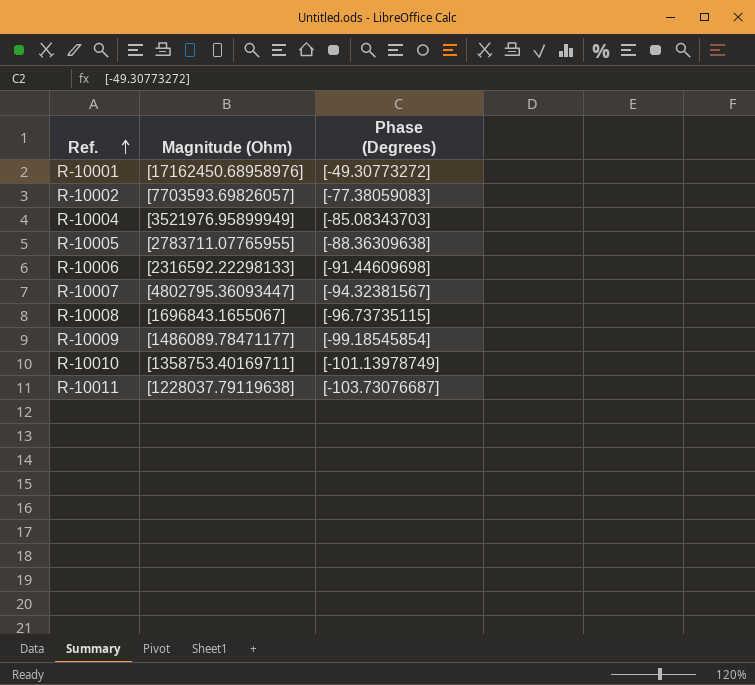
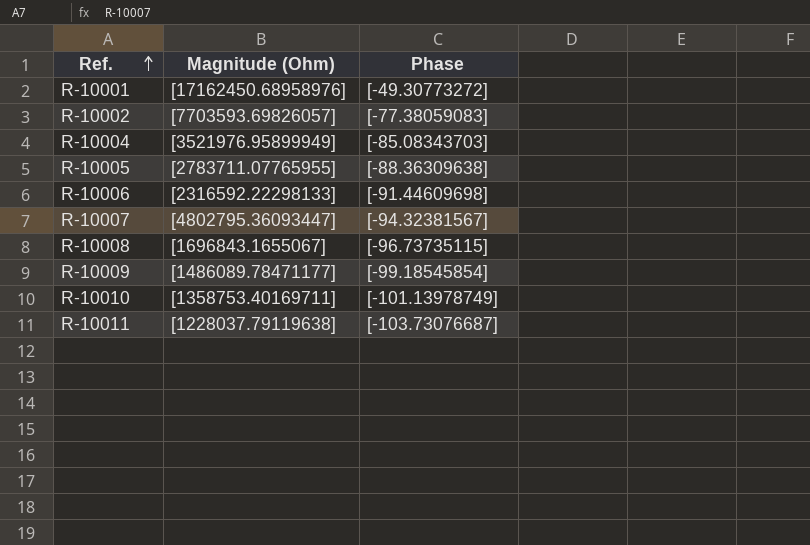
column name: Phase (Degrees) -> Phase

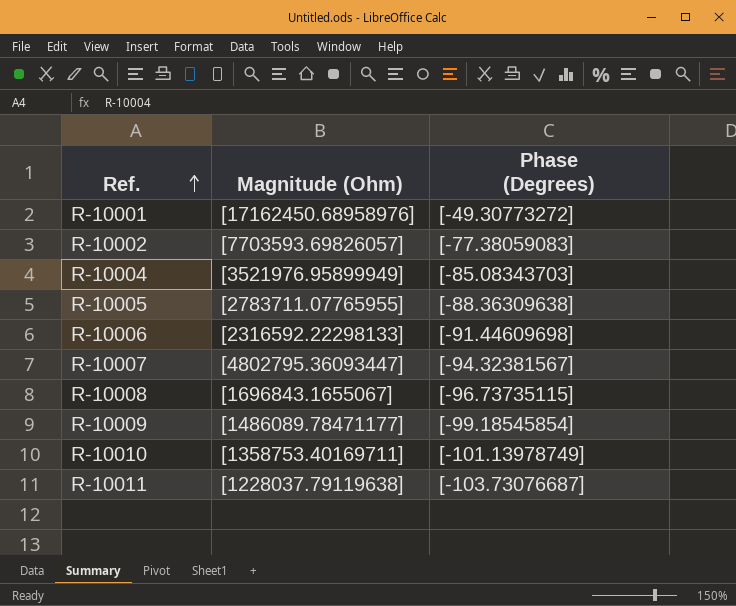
column name: Phase -> Phase (Degrees)

